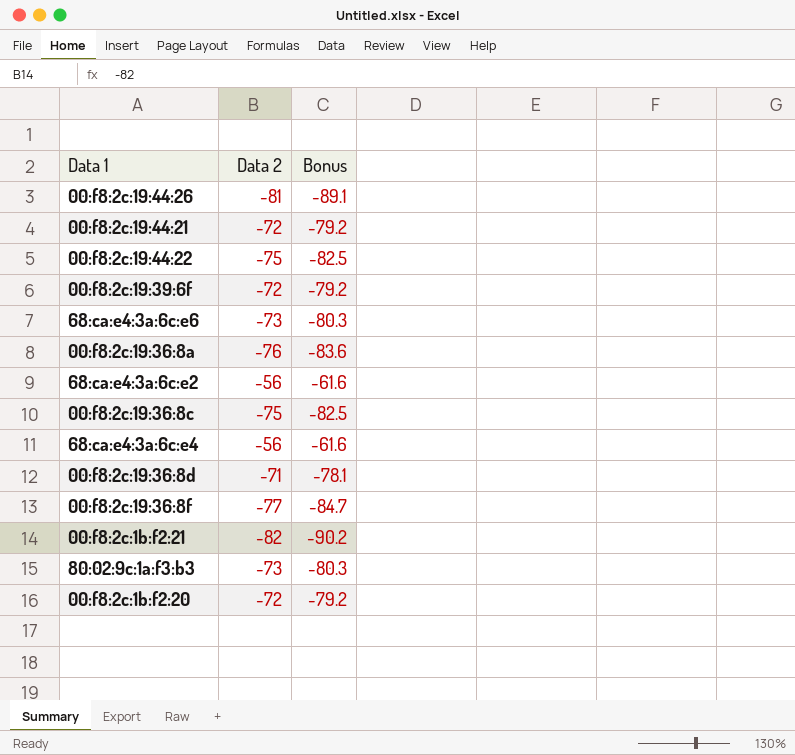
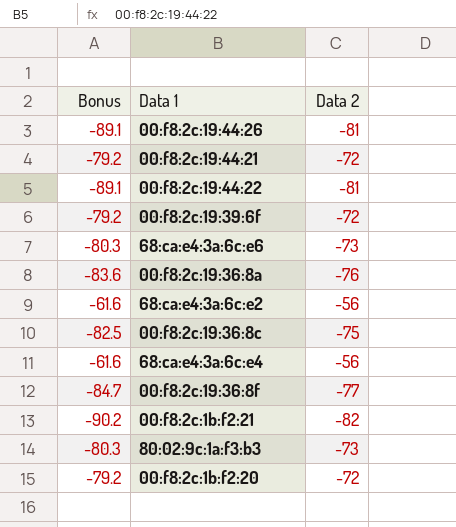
column Bonus | position: 3 -> 1
row 00:f8:2c:19:36:8d: -71 | -78.1 -> none
00:f8:2c:19:44:22 | Bonus: -82.5 -> -89.1
00:f8:2c:19:44:22 | Data 2: -75 -> -81

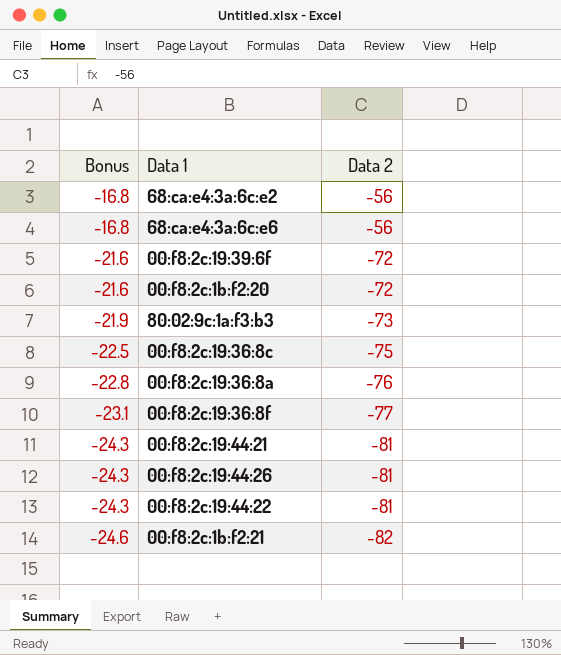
row order: none -> Bonus descending
column Bonus | formula: [Data 2] * 1.1 -> [Data 2] * 0.3
row 68:ca:e4:3a:6c:e4: -61.6 | -56 -> none
68:ca:e4:3a:6c:e6 | Data 2: -73 -> -56
00:f8:2c:19:44:21 | Data 2: -72 -> -81

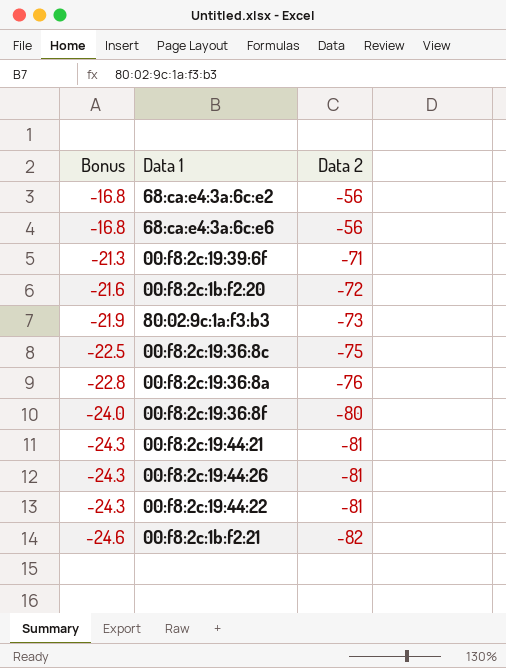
00:f8:2c:19:39:6f | Bonus: -21.6 -> -21.3
00:f8:2c:19:39:6f | Data 2: -72 -> -71
00:f8:2c:19:36:8f | Bonus: -23.1 -> -24.0
00:f8:2c:19:36:8f | Data 2: -77 -> -80

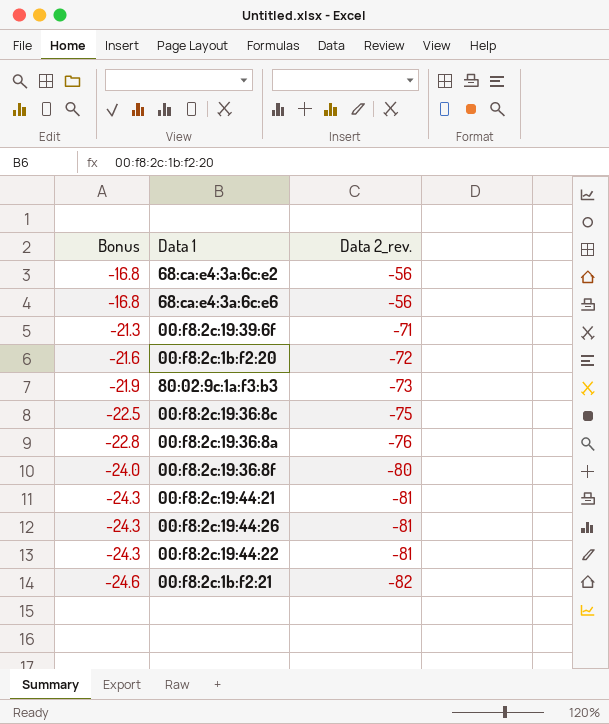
column name: Data 2 -> Data 2_rev.

